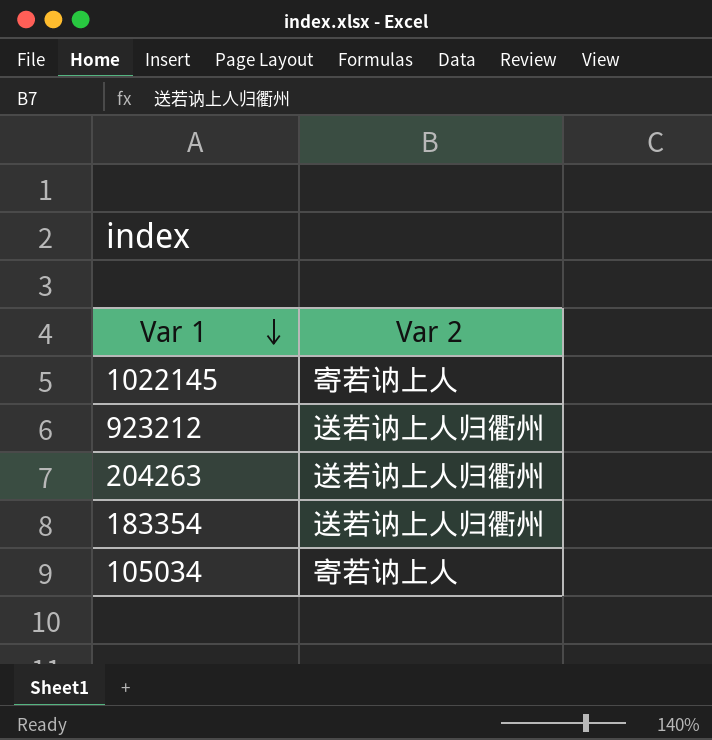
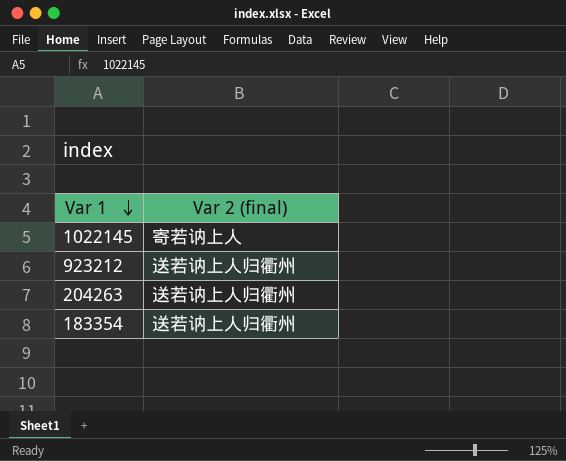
column name: Var 2 -> Var 2 (final)
row 105034: 寄若讷上人 -> none

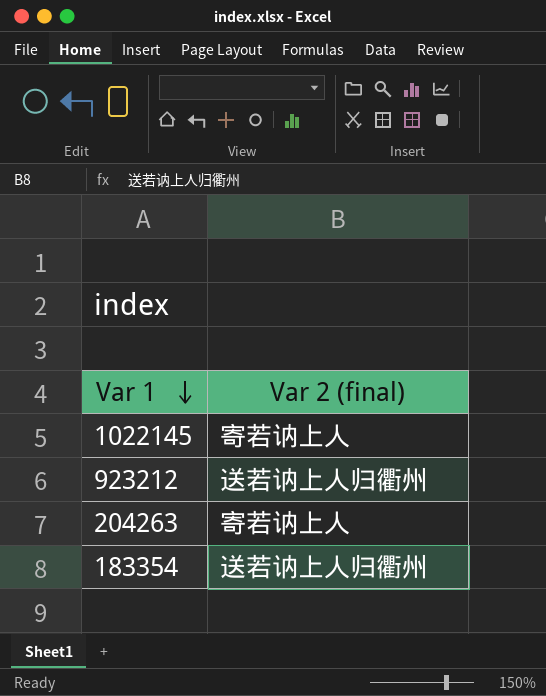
204263 | Var 2 (final): 送若讷上人归衢州 -> 寄若讷上人

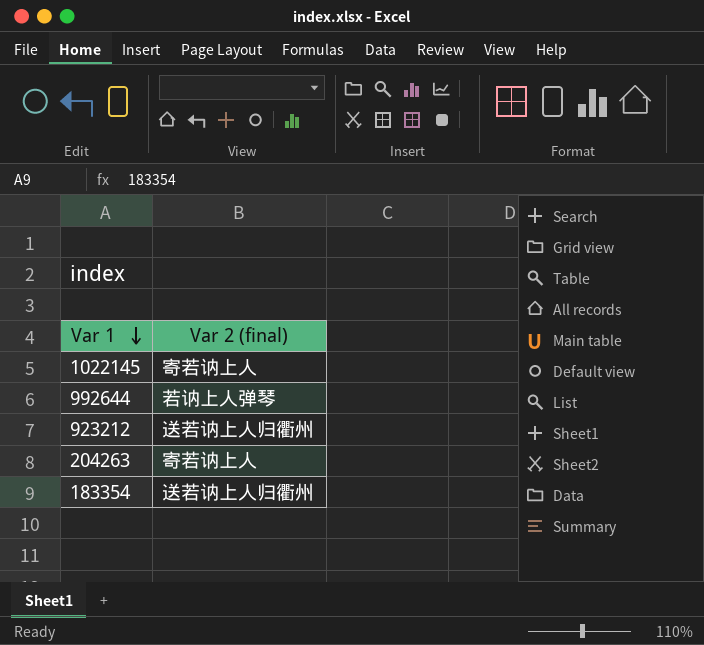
row 992644: none -> 若讷上人弹琴

